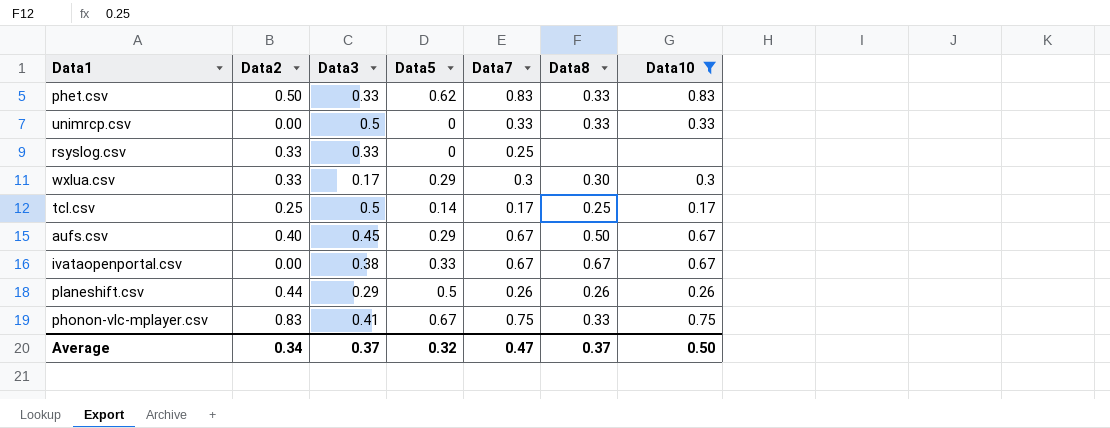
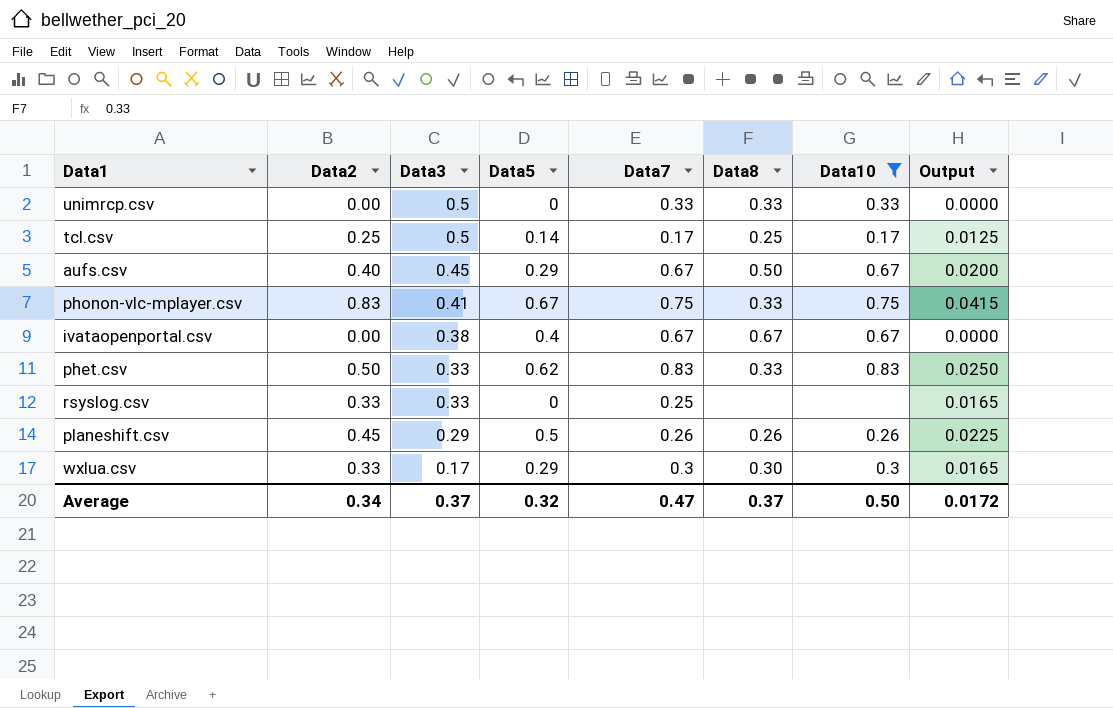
row order: none -> Data3 descending
column Output | formula: none -> [Data2] * 0.05
ivataopenportal.csv | Data5: 0.33 -> 0.4
planeshift.csv | Data2: 0.44 -> 0.45

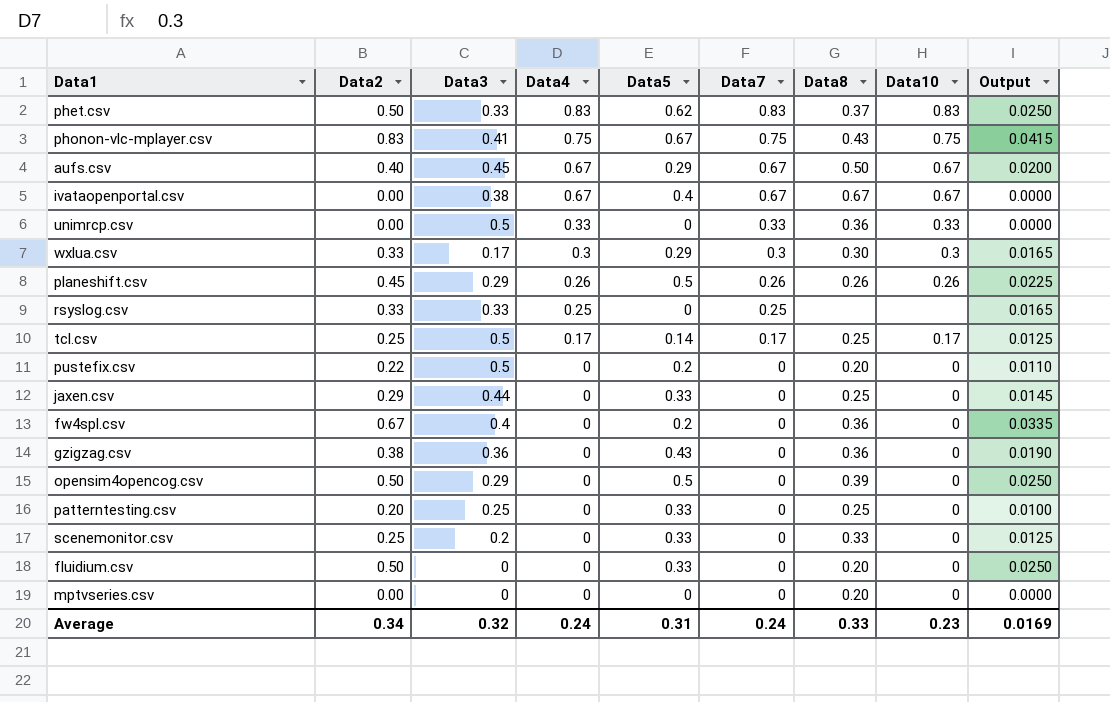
filter: Data10 != 0 -> none
row order: Data3 descending -> Data4 descending
column Data4 | position: none -> 4
phet.csv | Data8: 0.33 -> 0.37
phonon-vlc-mplayer.csv | Data8: 0.33 -> 0.43
unimrcp.csv | Data8: 0.33 -> 0.36
Average | Data3: 0.37 -> 0.32
Average | Data5: 0.32 -> 0.31
Average | Data7: 0.47 -> 0.24
Average | Data8: 0.37 -> 0.33
Average | Data10: 0.50 -> 0.23
Average | Output: 0.0172 -> 0.0169

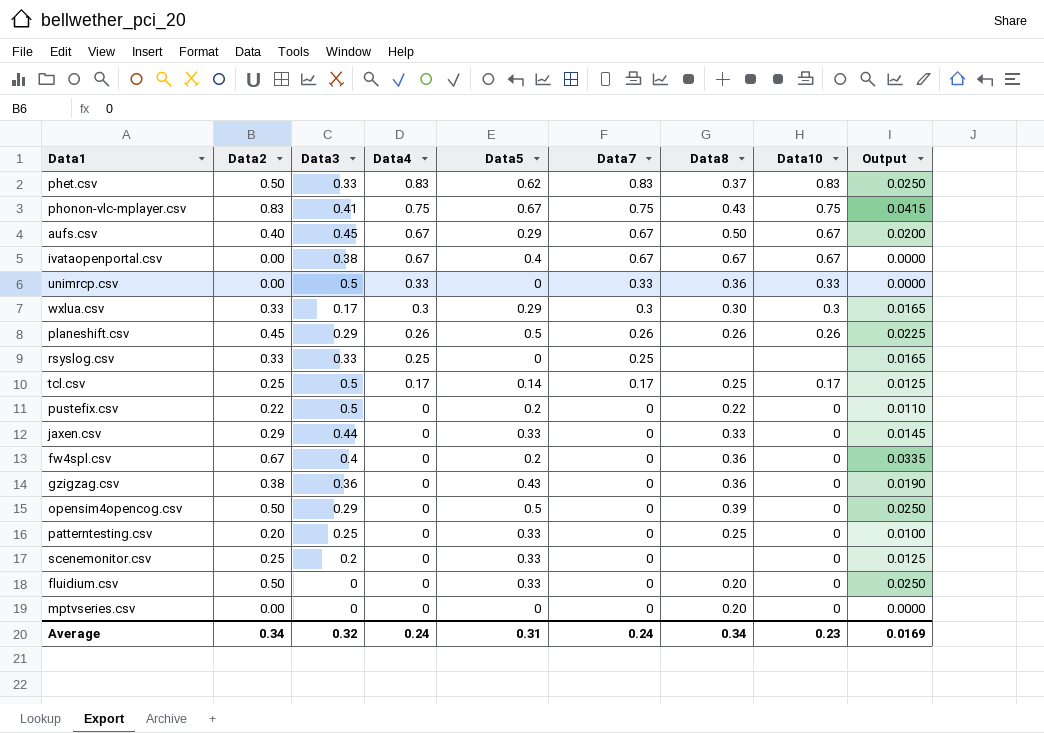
pustefix.csv | Data8: 0.20 -> 0.22
jaxen.csv | Data8: 0.25 -> 0.33
scenemonitor.csv | Data8: 0.33 -> none
Average | Data8: 0.33 -> 0.34

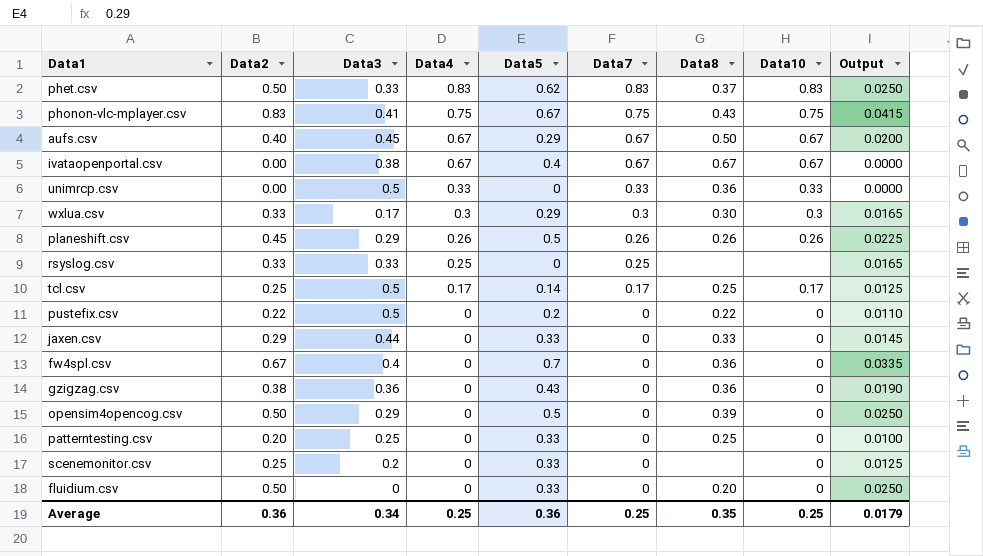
row mptvseries.csv: 0.00 | 0 | 0 | 0 | 0 | 0.20 | 0 | 0.0000 -> none
fw4spl.csv | Data5: 0.2 -> 0.7
Average | Data2: 0.34 -> 0.36
Average | Data3: 0.32 -> 0.34
Average | Data4: 0.24 -> 0.25
Average | Data5: 0.31 -> 0.36
Average | Data7: 0.24 -> 0.25
Average | Data8: 0.34 -> 0.35
Average | Data10: 0.23 -> 0.25
Average | Output: 0.0169 -> 0.0179

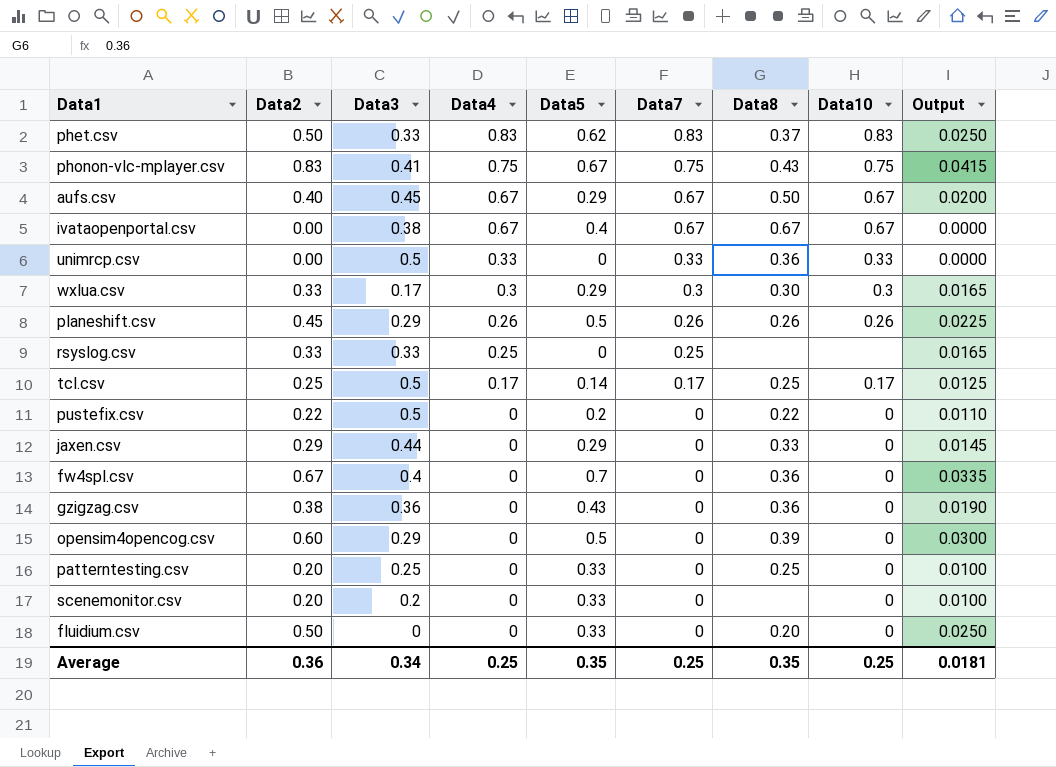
jaxen.csv | Data5: 0.33 -> 0.29
opensim4opencog.csv | Data2: 0.50 -> 0.60
opensim4opencog.csv | Output: 0.0250 -> 0.0300
scenemonitor.csv | Data2: 0.25 -> 0.20
scenemonitor.csv | Output: 0.0125 -> 0.0100
Average | Data5: 0.36 -> 0.35
Average | Output: 0.0179 -> 0.0181

